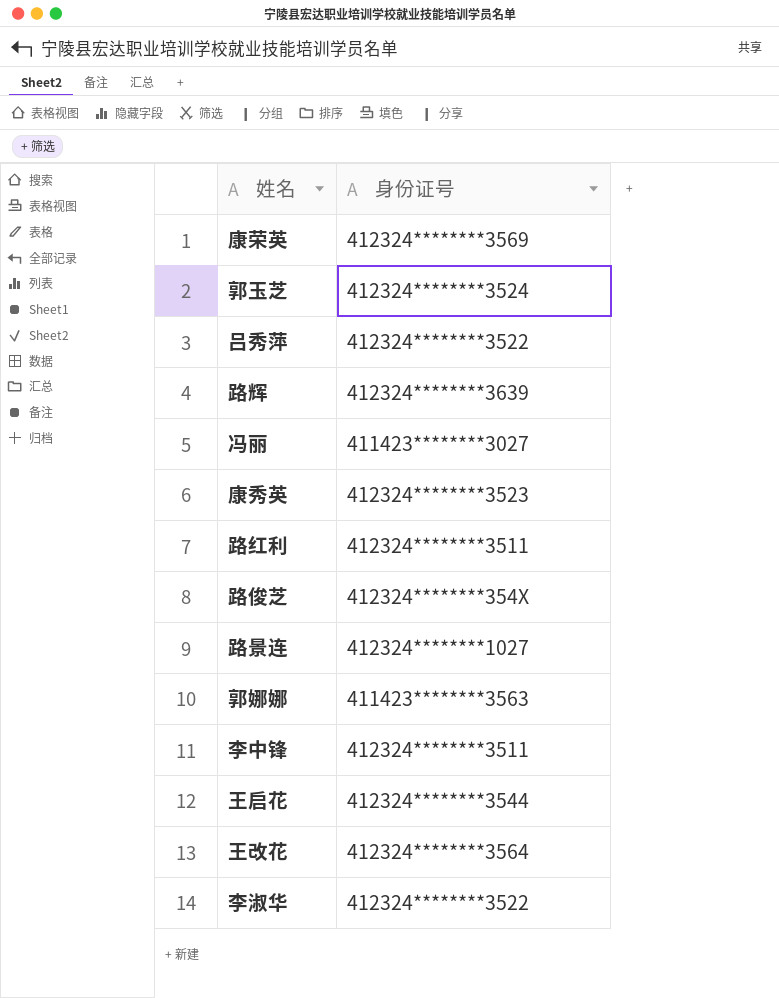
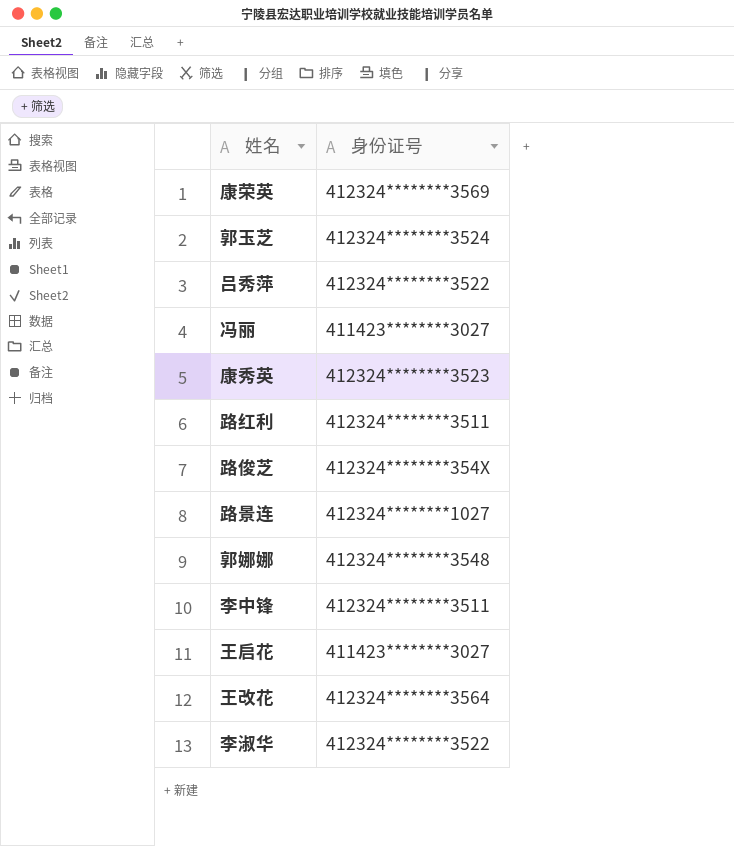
row 路辉: 412324********3639 -> none
郭娜娜 | 身份证号: 411423********3563 -> 412324********3548
王启花 | 身份证号: 412324********3544 -> 411423********3027

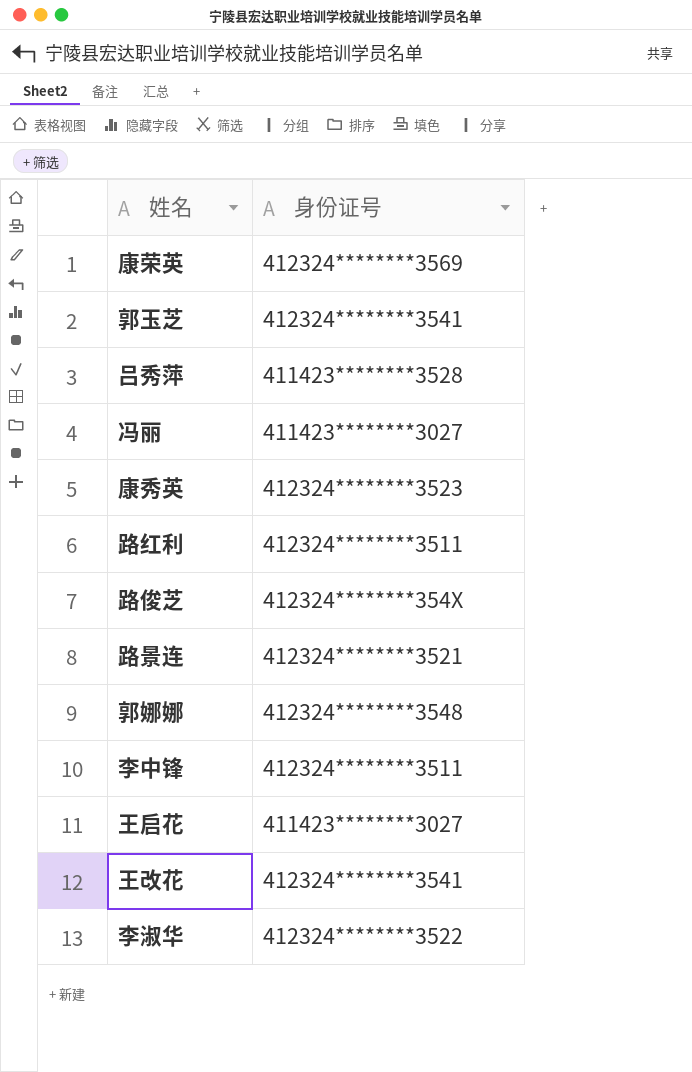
郭玉芝 | 身份证号: 412324********3524 -> 412324********3541
吕秀萍 | 身份证号: 412324********3522 -> 411423********3528
路景连 | 身份证号: 412324********1027 -> 412324********3521
王改花 | 身份证号: 412324********3564 -> 412324********3541

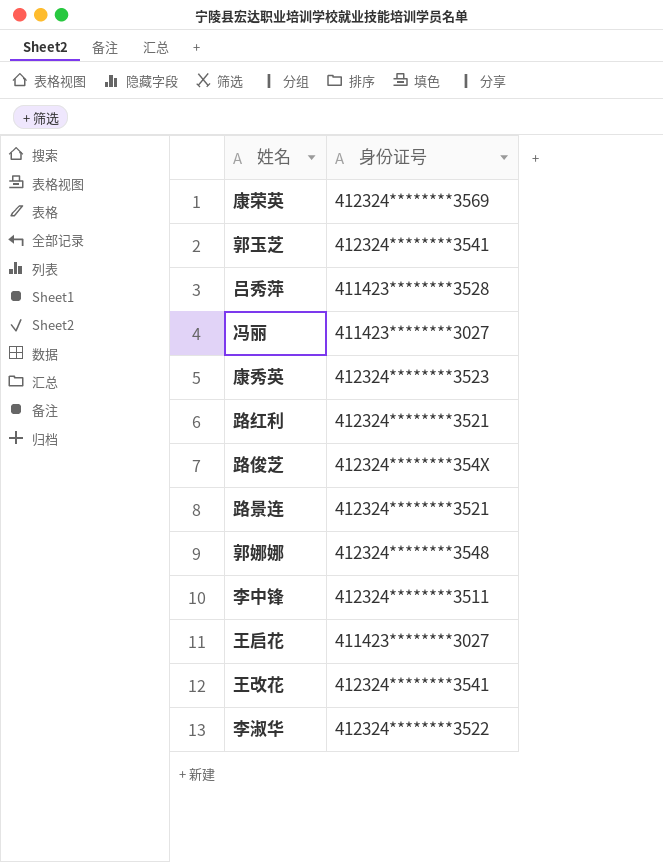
路红利 | 身份证号: 412324********3511 -> 412324********3521

